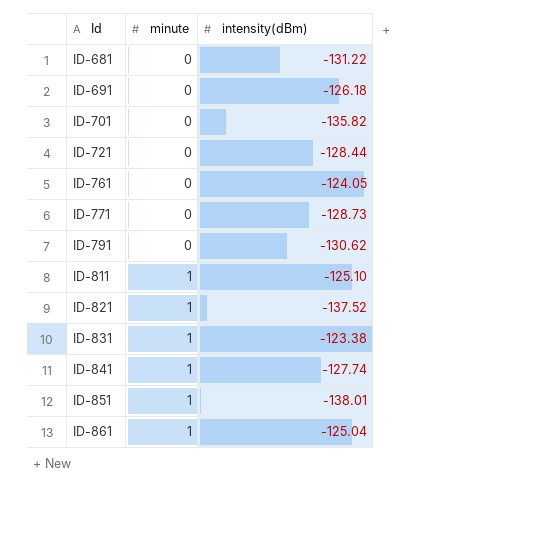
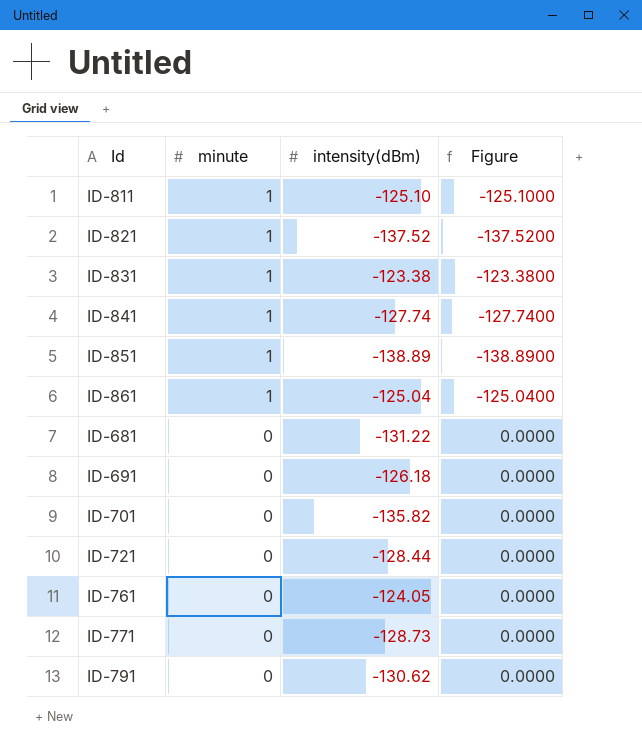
row order: Id ascending -> minute descending
column Figure | formula: none -> [minute] * [intensity(dBm)]
ID-851 | intensity(dBm): -138.01 -> -138.89

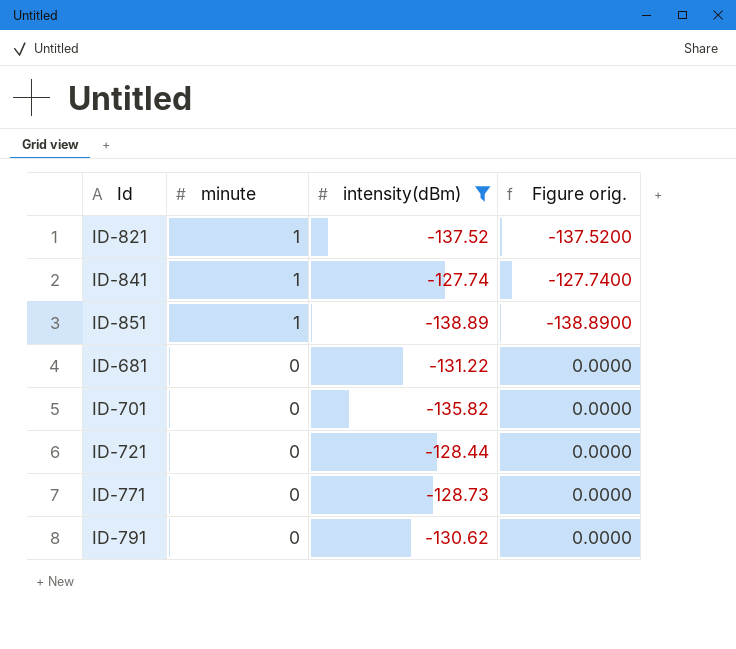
filter: none -> intensity(dBm) <= -127.74
column name: Figure -> Figure orig.

